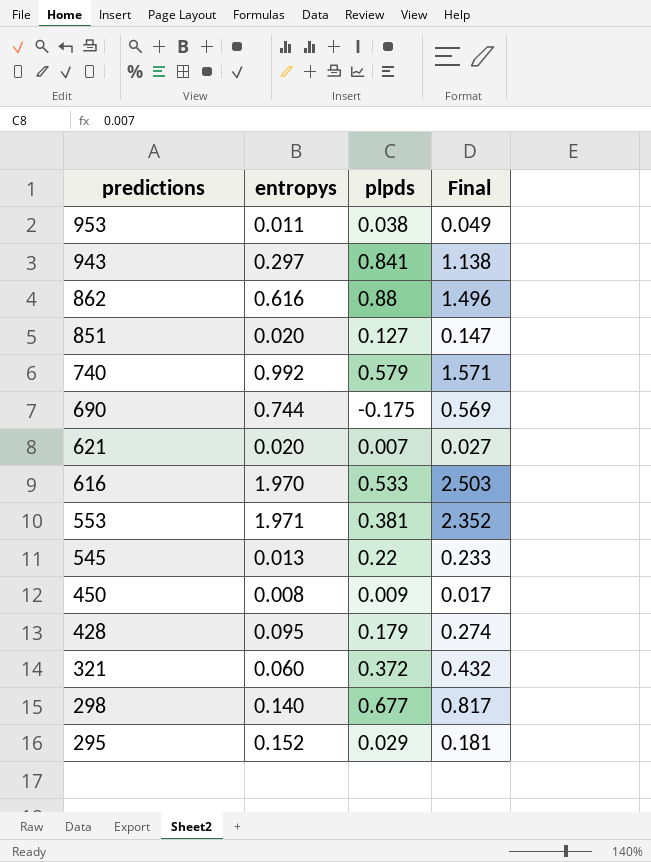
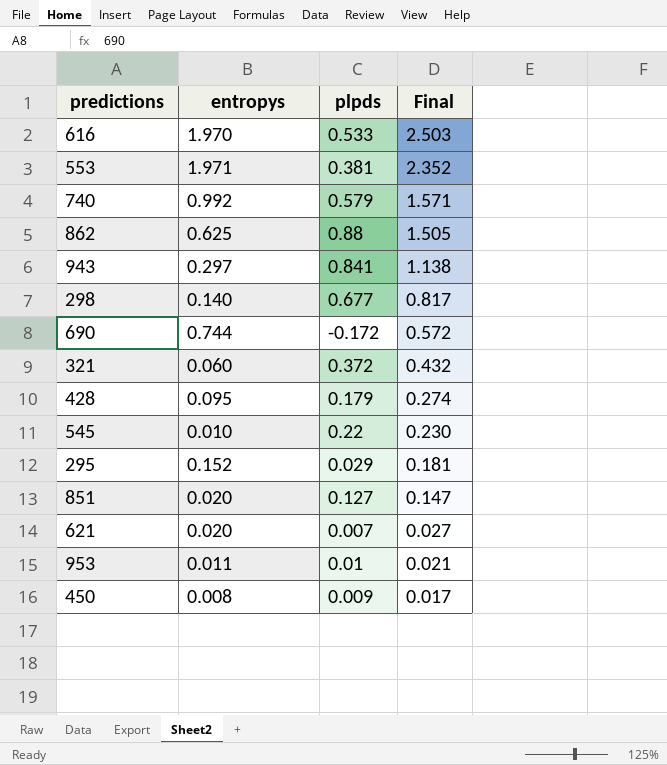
row order: predictions descending -> Final descending
862 | entropys: 0.616 -> 0.625
862 | Final: 1.496 -> 1.505
690 | plpds: -0.175 -> -0.172
690 | Final: 0.569 -> 0.572
545 | entropys: 0.013 -> 0.010
545 | Final: 0.233 -> 0.230
953 | plpds: 0.038 -> 0.01
953 | Final: 0.049 -> 0.021

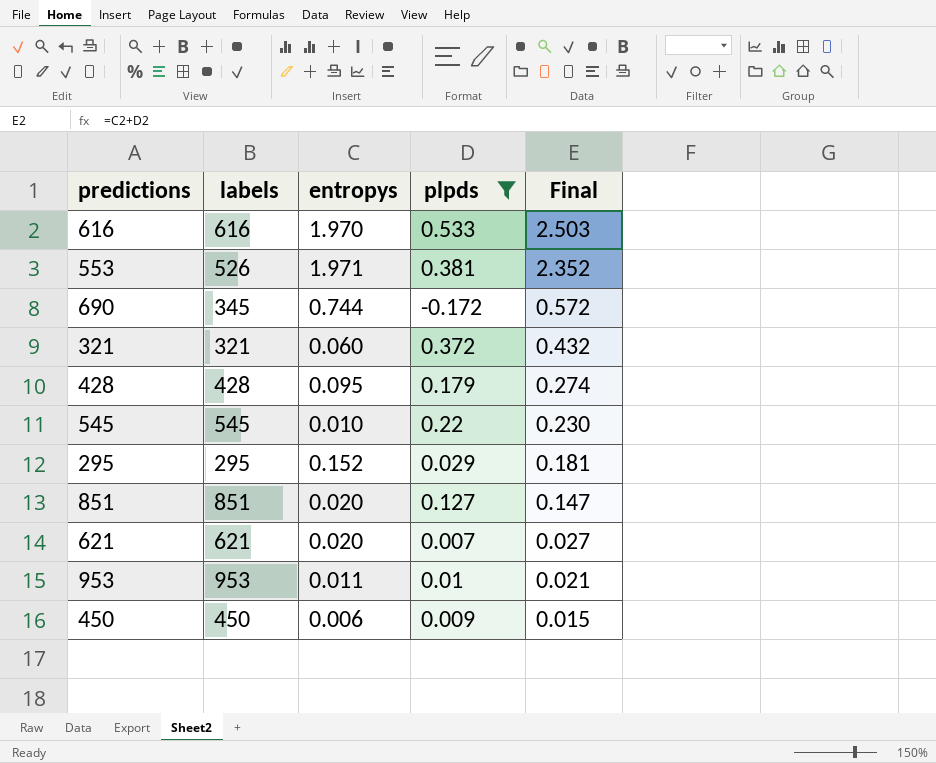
filter: none -> plpds <= 0.533
column labels | position: none -> 2
450 | entropys: 0.008 -> 0.006
450 | Final: 0.017 -> 0.015

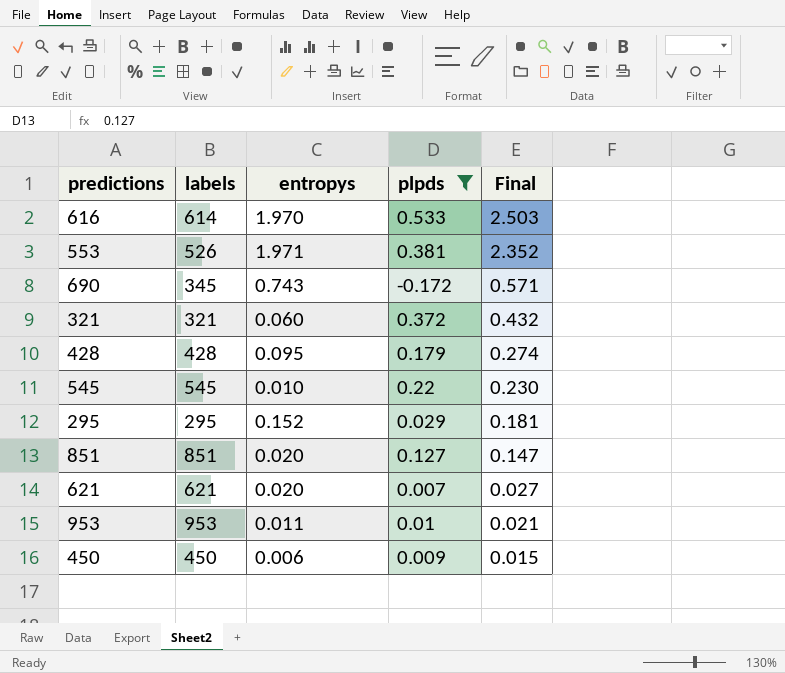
616 | labels: 616 -> 614
690 | entropys: 0.744 -> 0.743
690 | Final: 0.572 -> 0.571

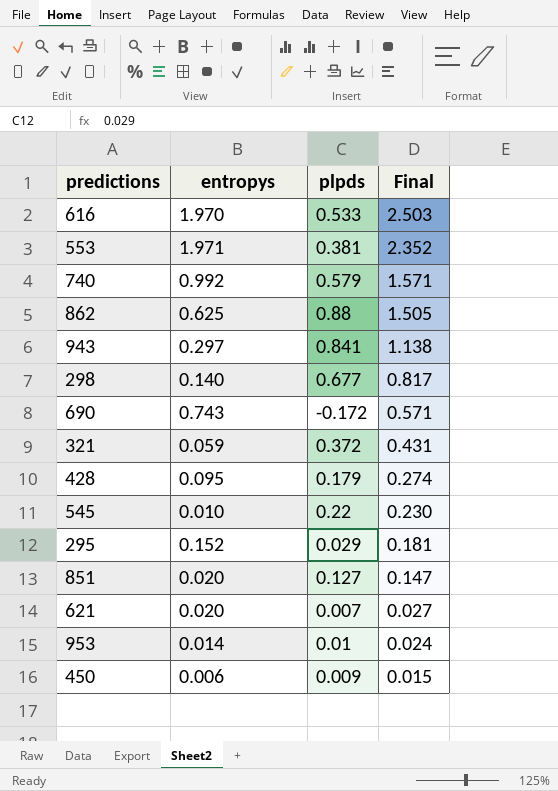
filter: plpds <= 0.533 -> none
column labels | position: 2 -> none
321 | entropys: 0.060 -> 0.059
321 | Final: 0.432 -> 0.431
953 | entropys: 0.011 -> 0.014
953 | Final: 0.021 -> 0.024

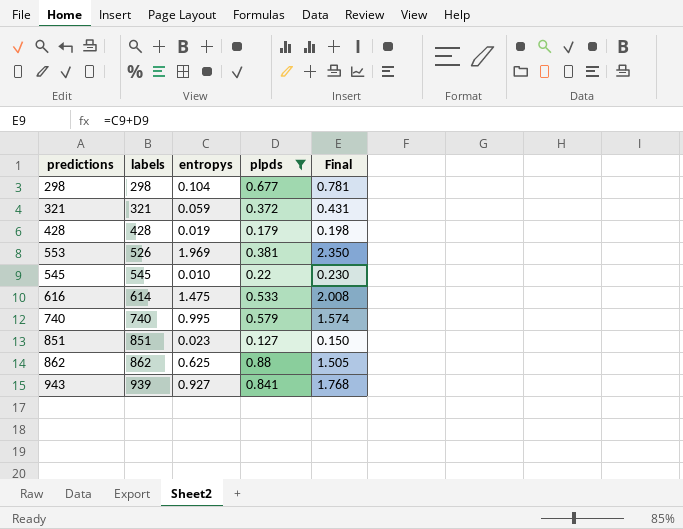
filter: none -> plpds >= 0.127
row order: Final descending -> labels ascending
column labels | position: none -> 2
298 | entropys: 0.140 -> 0.104
298 | Final: 0.817 -> 0.781
428 | entropys: 0.095 -> 0.019
428 | Final: 0.274 -> 0.198
553 | entropys: 1.971 -> 1.969
553 | Final: 2.352 -> 2.350
616 | entropys: 1.970 -> 1.475
616 | Final: 2.503 -> 2.008
740 | entropys: 0.992 -> 0.995
740 | Final: 1.571 -> 1.574
851 | entropys: 0.020 -> 0.023
851 | Final: 0.147 -> 0.150
943 | entropys: 0.297 -> 0.927
943 | Final: 1.138 -> 1.768

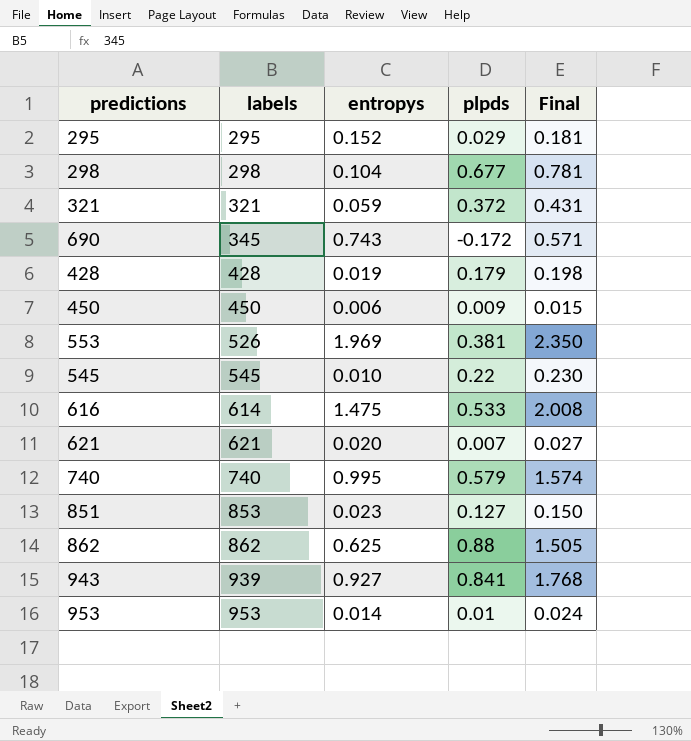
filter: plpds >= 0.127 -> none
851 | labels: 851 -> 853

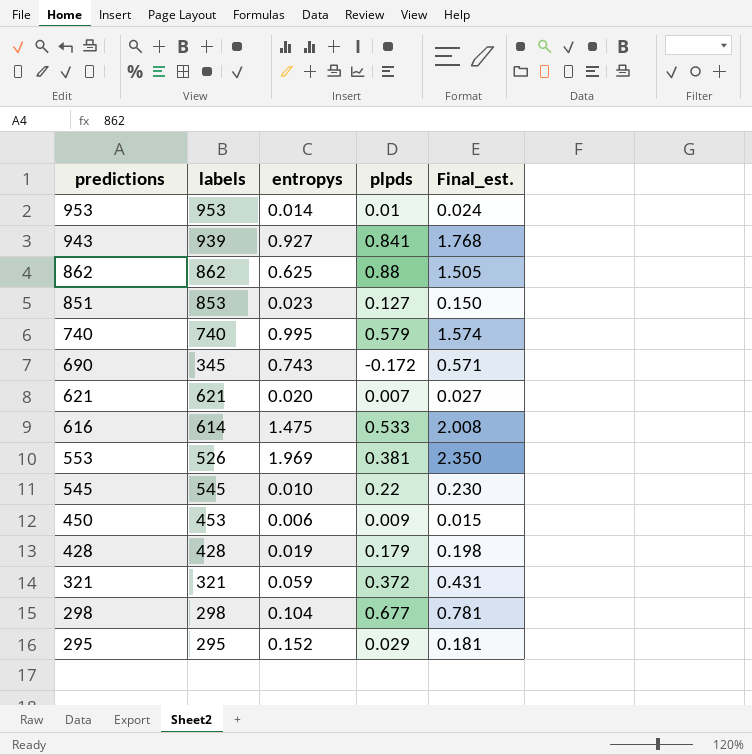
row order: labels ascending -> predictions descending
column name: Final -> Final_est.
450 | labels: 450 -> 453

